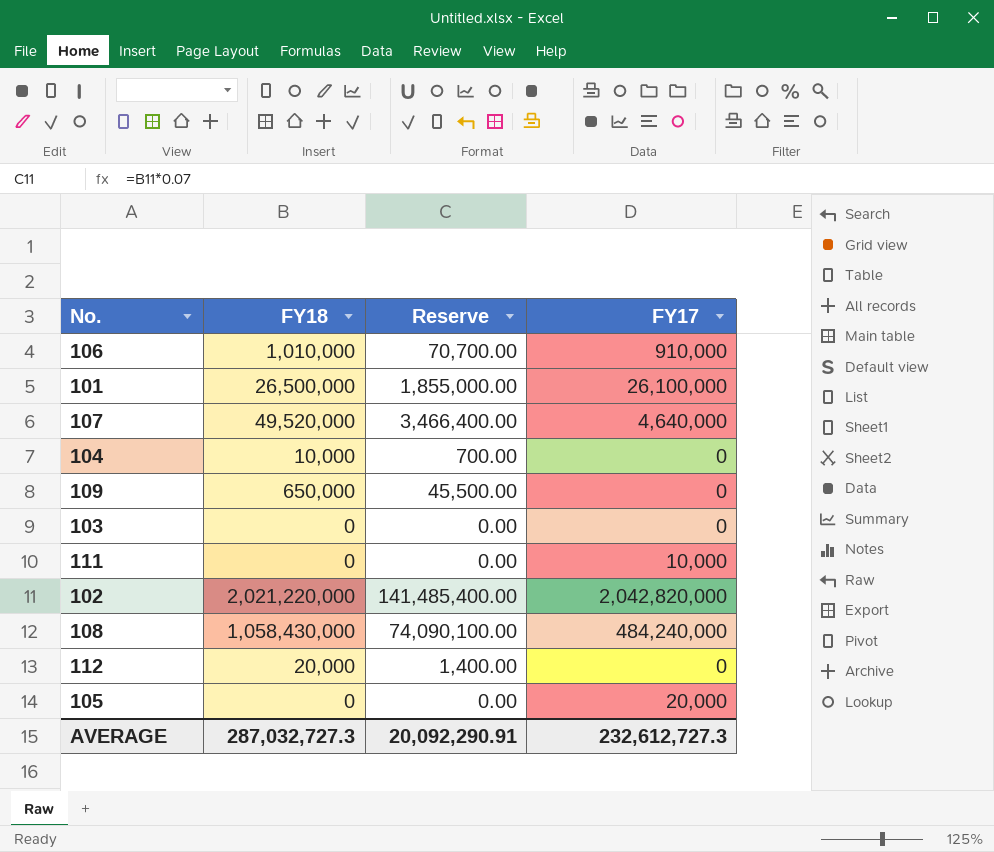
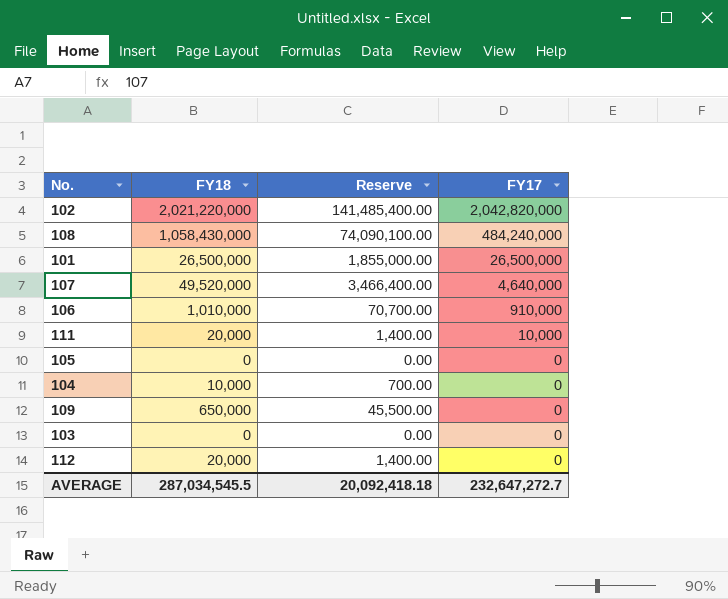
row order: none -> FY17 descending
101 | FY17: 26,100,000 -> 26,500,000
111 | FY18: 0 -> 20,000
111 | Reserve: 0.00 -> 1,400.00
105 | FY17: 20,000 -> 0
AVERAGE | FY18: 287,032,727.3 -> 287,034,545.5
AVERAGE | Reserve: 20,092,290.91 -> 20,092,418.18
AVERAGE | FY17: 232,612,727.3 -> 232,647,272.7

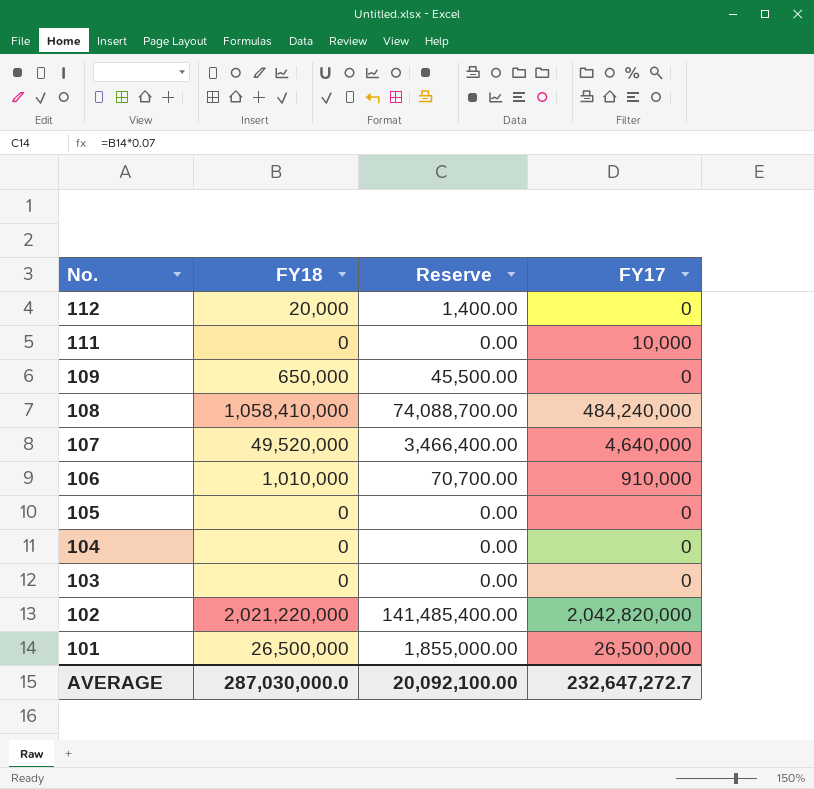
row order: FY17 descending -> No. descending
111 | FY18: 20,000 -> 0
111 | Reserve: 1,400.00 -> 0.00
108 | FY18: 1,058,430,000 -> 1,058,410,000
108 | Reserve: 74,090,100.00 -> 74,088,700.00
104 | FY18: 10,000 -> 0
104 | Reserve: 700.00 -> 0.00
AVERAGE | FY18: 287,034,545.5 -> 287,030,000.0
AVERAGE | Reserve: 20,092,418.18 -> 20,092,100.00

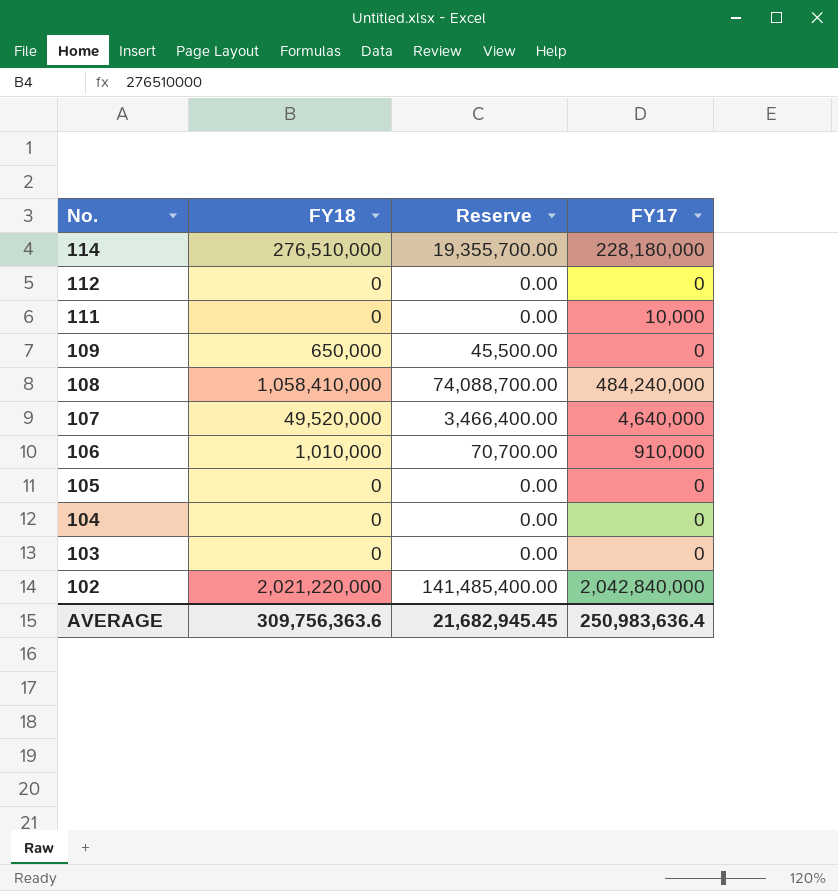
row 101: 26,500,000 | 1,855,000.00 | 26,500,000 -> none
row 114: none -> 276,510,000 | 19,355,700.00 | 228,180,000
112 | FY18: 20,000 -> 0
112 | Reserve: 1,400.00 -> 0.00
102 | FY17: 2,042,820,000 -> 2,042,840,000
AVERAGE | FY18: 287,030,000.0 -> 309,756,363.6
AVERAGE | Reserve: 20,092,100.00 -> 21,682,945.45
AVERAGE | FY17: 232,647,272.7 -> 250,983,636.4

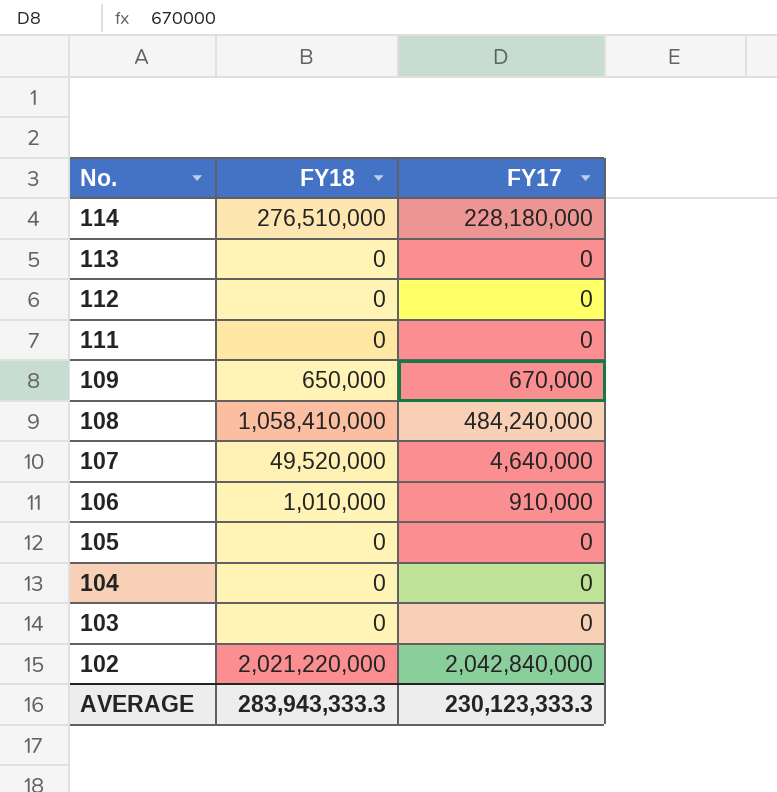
column Reserve | formula: [FY18] * 0.07 -> none
row 113: none -> 0 | 0
111 | FY17: 10,000 -> 0
109 | FY17: 0 -> 670,000
AVERAGE | FY18: 309,756,363.6 -> 283,943,333.3
AVERAGE | FY17: 250,983,636.4 -> 230,123,333.3

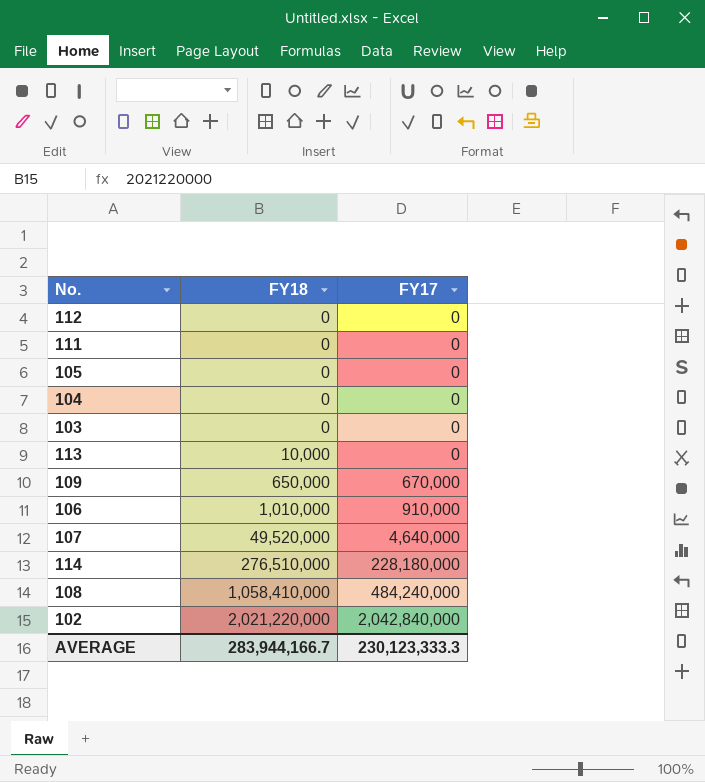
row order: No. descending -> FY18 ascending
113 | FY18: 0 -> 10,000
AVERAGE | FY18: 283,943,333.3 -> 283,944,166.7

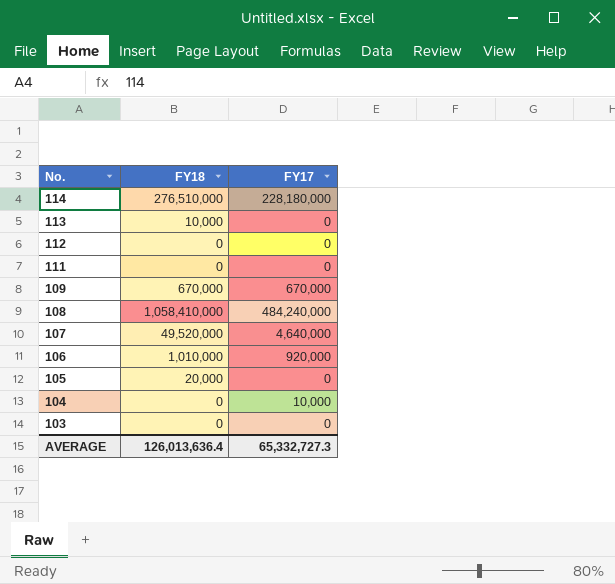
row order: FY18 ascending -> No. descending
row 102: 2,021,220,000 | 2,042,840,000 -> none
109 | FY18: 650,000 -> 670,000
106 | FY17: 910,000 -> 920,000
105 | FY18: 0 -> 20,000
104 | FY17: 0 -> 10,000
AVERAGE | FY18: 283,944,166.7 -> 126,013,636.4
AVERAGE | FY17: 230,123,333.3 -> 65,332,727.3

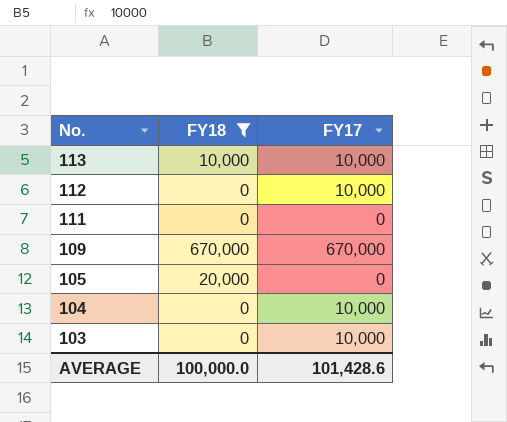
filter: none -> FY18 <= 670,000
113 | FY17: 0 -> 10,000
112 | FY17: 0 -> 10,000
103 | FY17: 0 -> 10,000
AVERAGE | FY18: 126,013,636.4 -> 100,000.0
AVERAGE | FY17: 65,332,727.3 -> 101,428.6

